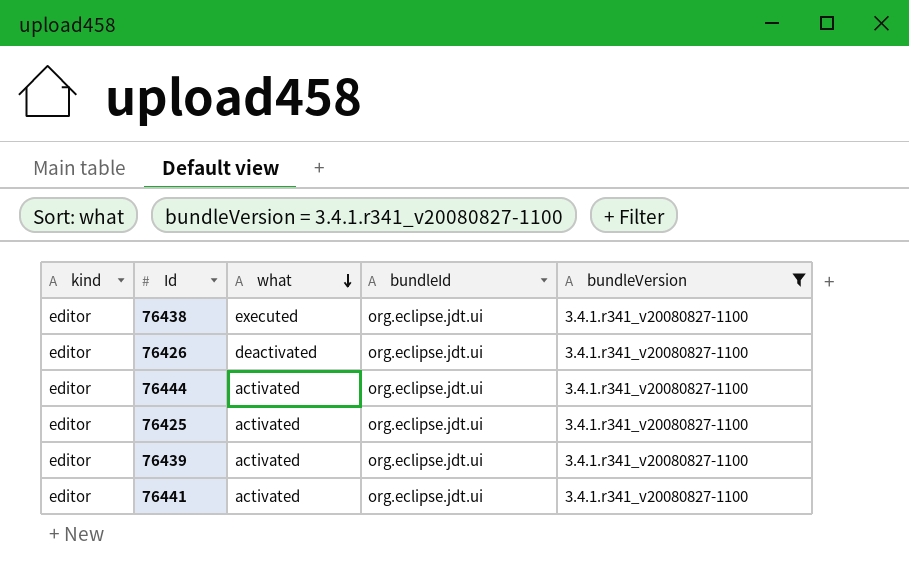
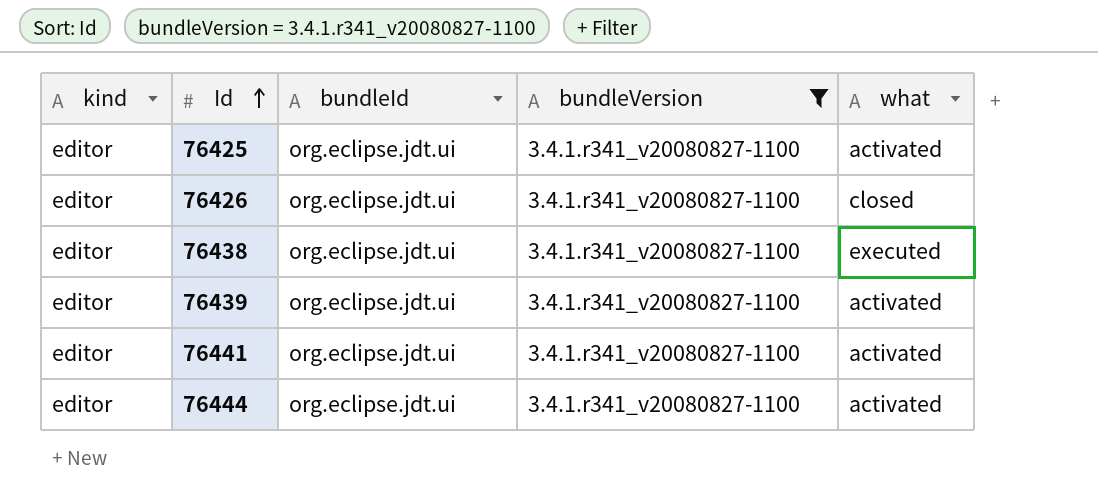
row order: what descending -> Id ascending
column what | position: 3 -> 5
76426 | what: deactivated -> closed

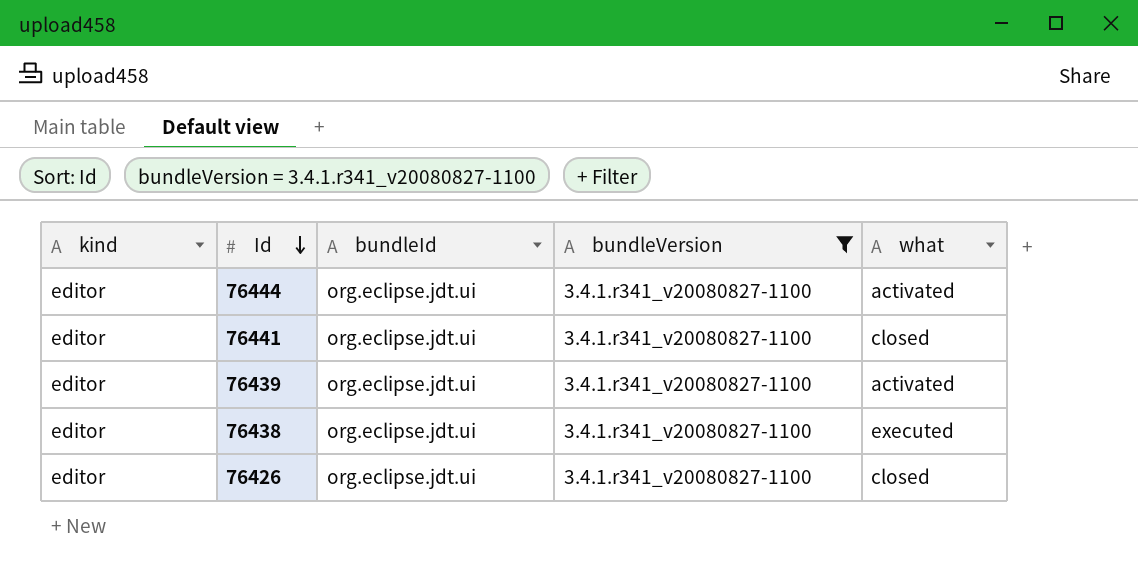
row order: Id ascending -> Id descending
row 76425: editor | org.eclipse.jdt.ui | 3.4.1.r341_v20080827-1100 | activated -> none
76441 | what: activated -> closed

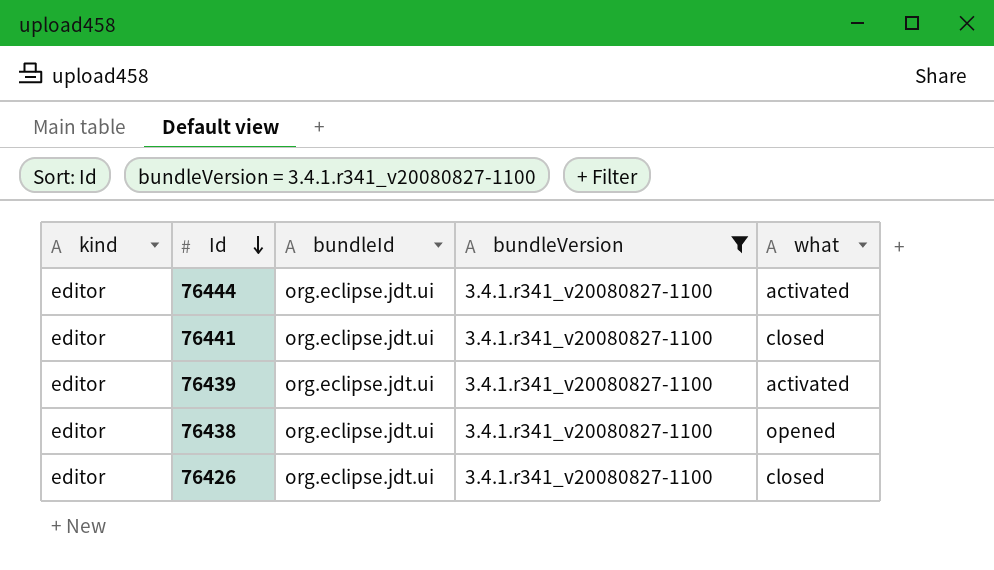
76438 | what: executed -> opened

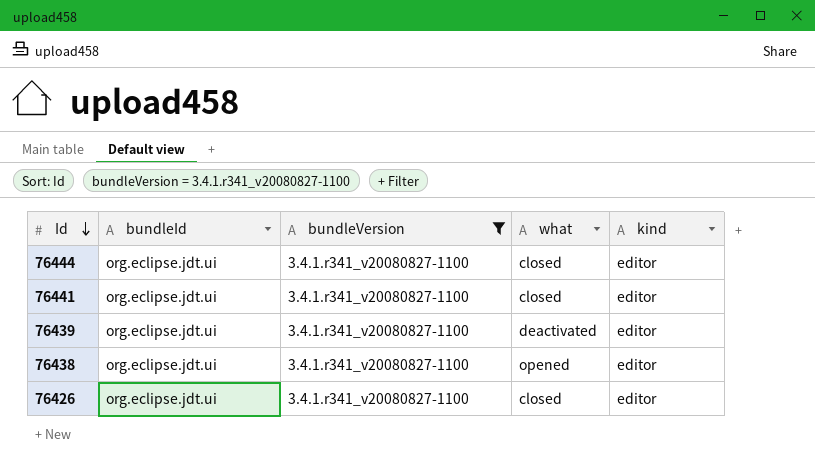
column kind | position: 1 -> 5
76444 | what: activated -> closed
76439 | what: activated -> deactivated

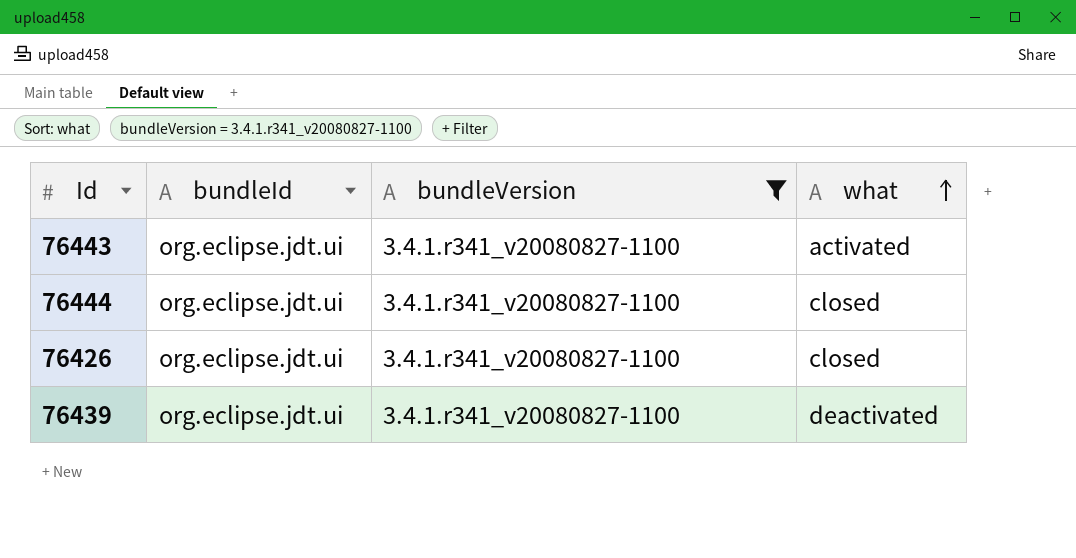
row order: Id descending -> what ascending
column kind | position: 5 -> none
row 76441: org.eclipse.jdt.ui | 3.4.1.r341_v20080827-1100 | closed | editor -> none
row 76438: org.eclipse.jdt.ui | 3.4.1.r341_v20080827-1100 | opened | editor -> none
row 76443: none -> org.eclipse.jdt.ui | 3.4.1.r341_v20080827-1100 | activated

